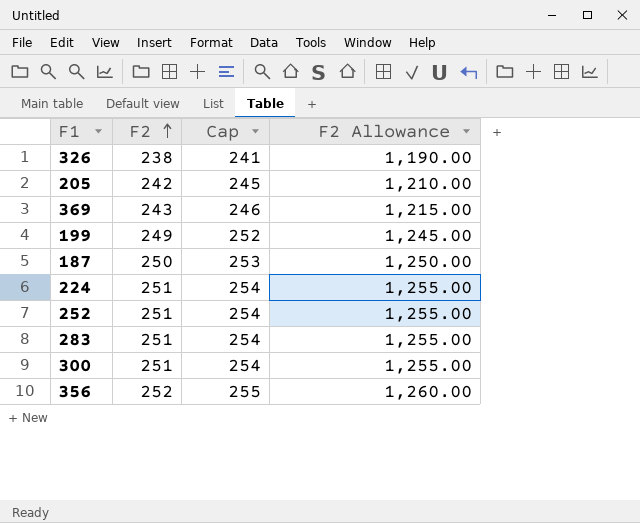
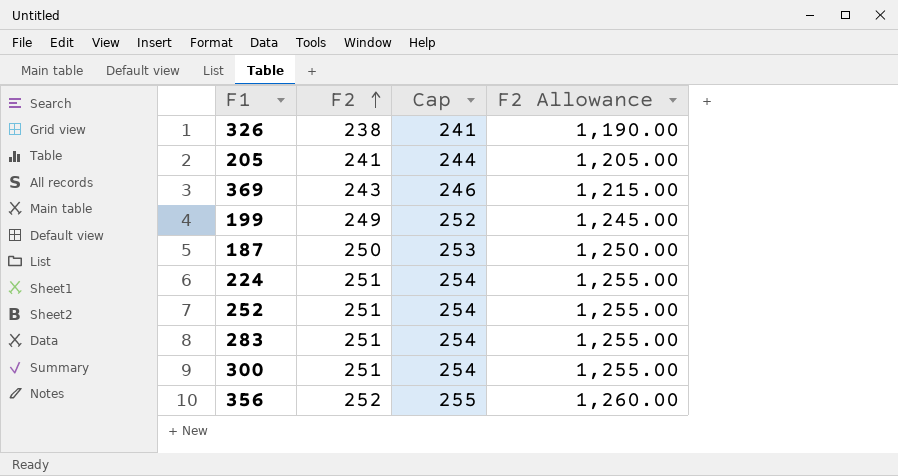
205 | F2: 242 -> 241
205 | Cap: 245 -> 244
205 | F2 Allowance: 1,210.00 -> 1,205.00

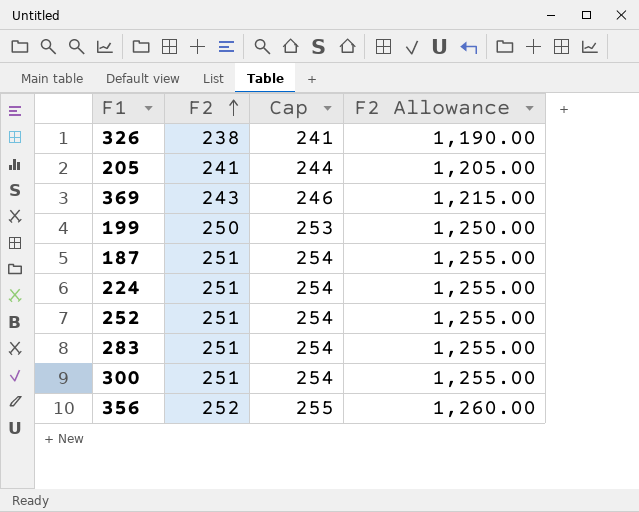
199 | F2: 249 -> 250
199 | Cap: 252 -> 253
199 | F2 Allowance: 1,245.00 -> 1,250.00
187 | F2: 250 -> 251
187 | Cap: 253 -> 254
187 | F2 Allowance: 1,250.00 -> 1,255.00

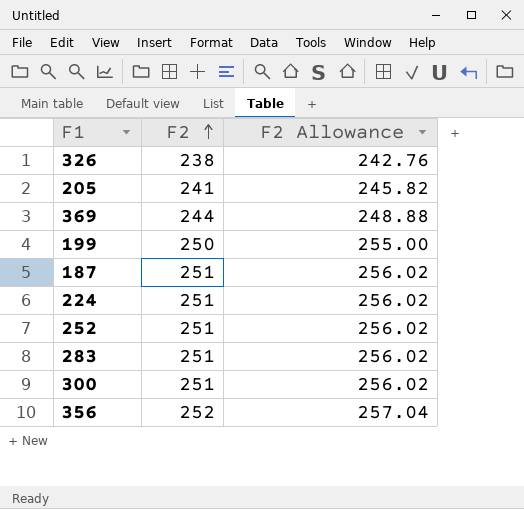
column Cap | formula: [F2] + 3 -> none
column F2 Allowance | formula: [F2] * 5 -> [F2] * 1.02
369 | F2: 243 -> 244

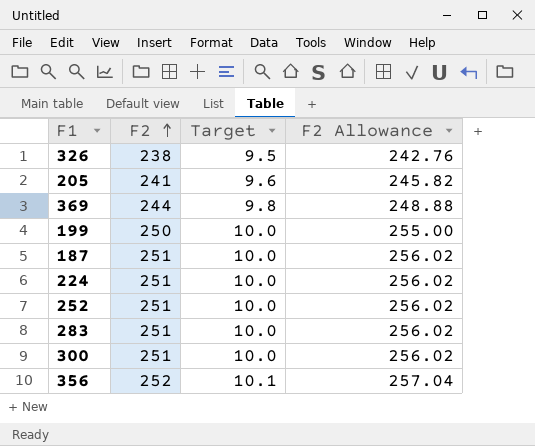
column Target | formula: none -> [F2] * 0.04

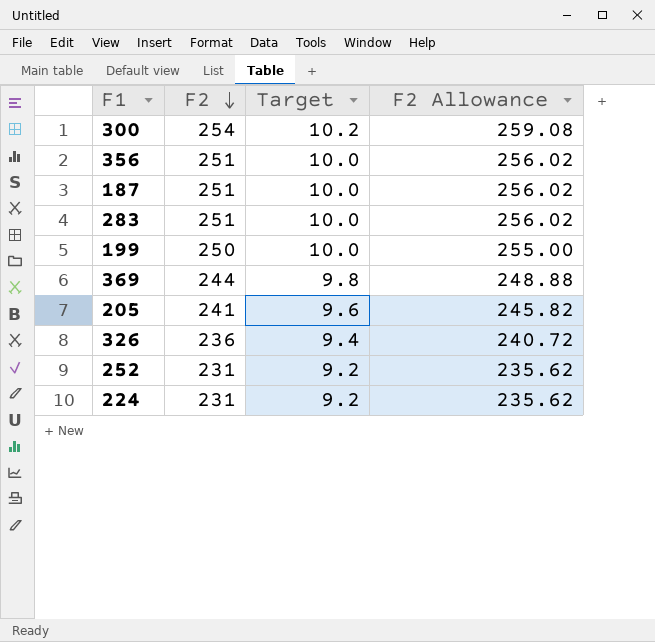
row order: F2 ascending -> F2 descending
300 | F2: 251 -> 254
300 | Target: 10.0 -> 10.2
300 | F2 Allowance: 256.02 -> 259.08
356 | F2: 252 -> 251
356 | Target: 10.1 -> 10.0
356 | F2 Allowance: 257.04 -> 256.02
326 | F2: 238 -> 236
326 | Target: 9.5 -> 9.4
326 | F2 Allowance: 242.76 -> 240.72
252 | F2: 251 -> 231
252 | Target: 10.0 -> 9.2
252 | F2 Allowance: 256.02 -> 235.62
224 | F2: 251 -> 231
224 | Target: 10.0 -> 9.2
224 | F2 Allowance: 256.02 -> 235.62

